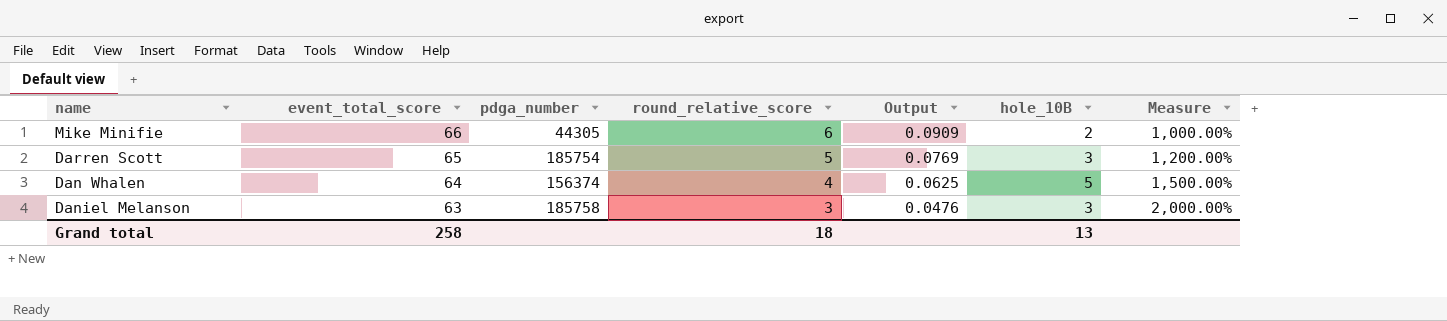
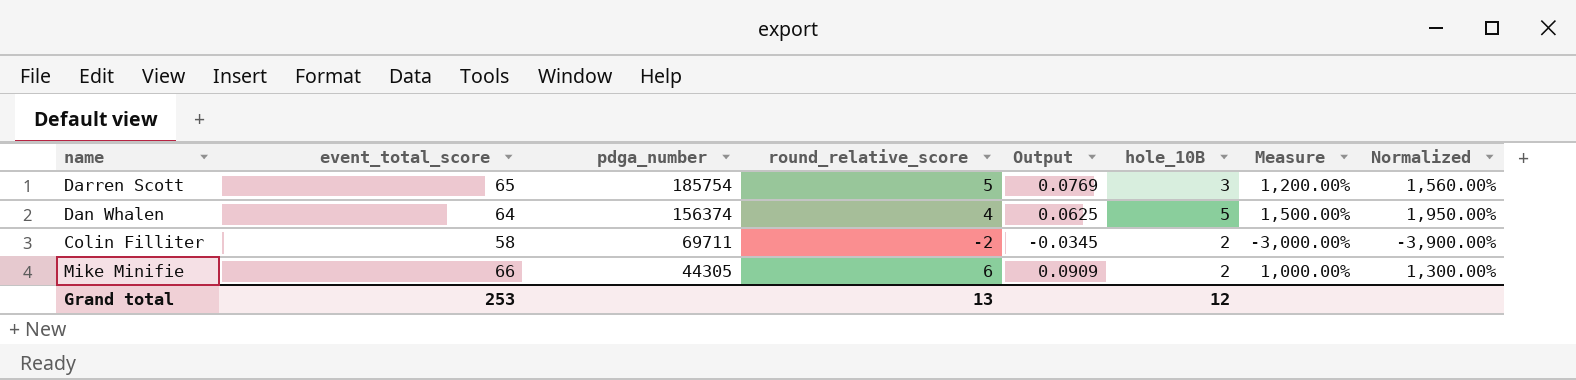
row order: event_total_score descending -> pdga_number descending
column Normalized | formula: none -> [Measure] * 1.3
row Daniel Melanson: 63 | 185758 | 3 | 0.0476 | 3 | 2,000.00% -> none
row Colin Filliter: none -> 58 | 69711 | -2 | -0.0345 | 2 | -3,000.00% | -3,900.00%
Grand total | event_total_score: 258 -> 253
Grand total | round_relative_score: 18 -> 13
Grand total | hole_10B: 13 -> 12

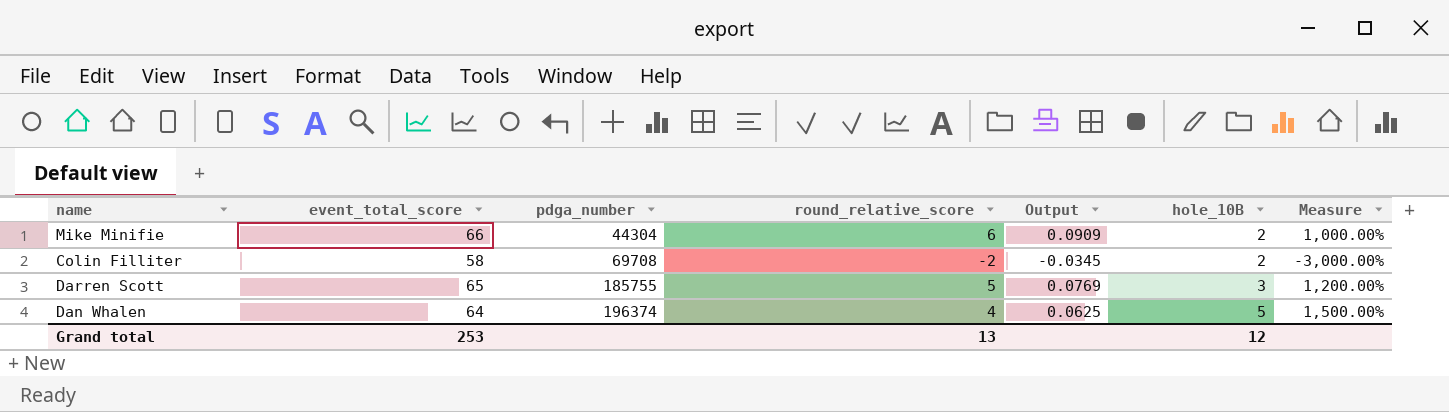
row order: pdga_number descending -> pdga_number ascending
column Normalized | formula: [Measure] * 1.3 -> none
Mike Minifie | pdga_number: 44305 -> 44304
Colin Filliter | pdga_number: 69711 -> 69708
Darren Scott | pdga_number: 185754 -> 185755
Dan Whalen | pdga_number: 156374 -> 196374

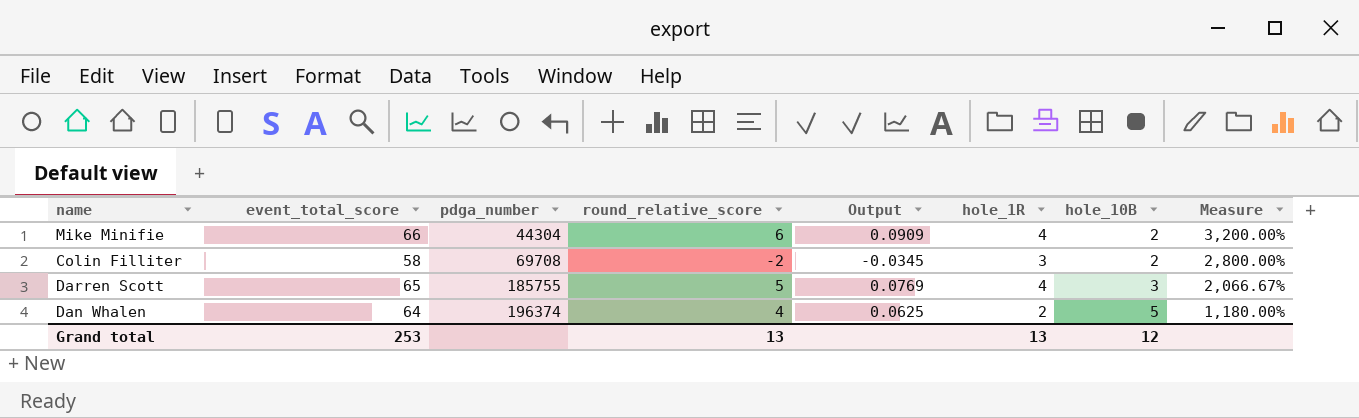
column hole_1R | position: none -> 6
column Measure | formula: ([event_total_score] - [round_relative_score]) / [round_relative_score] -> ([event_total_score] - [hole_10B]) / [hole_10B]

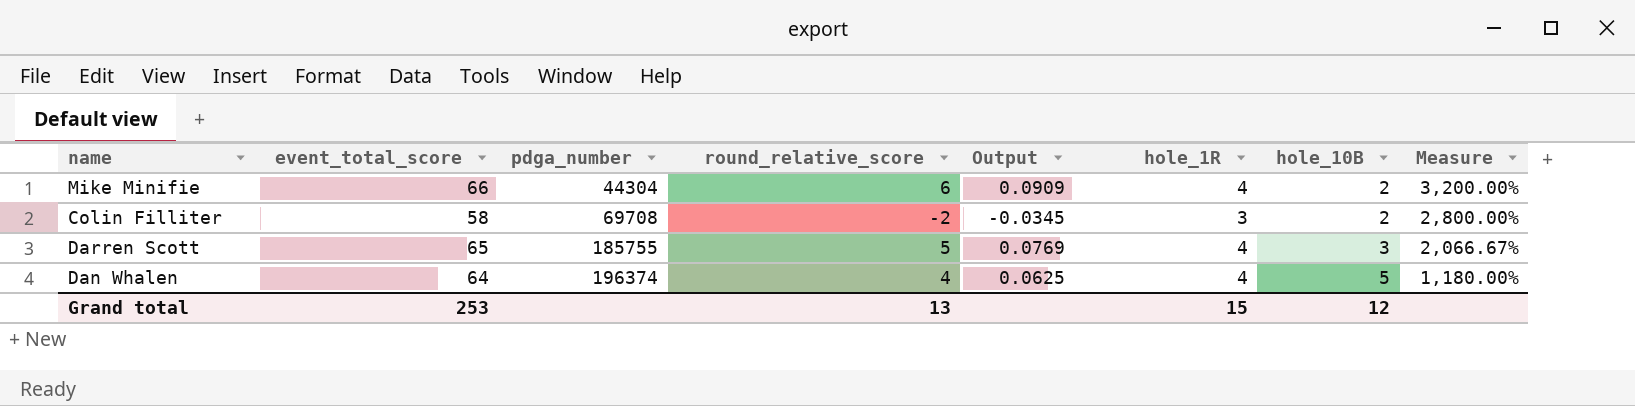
Dan Whalen | hole_1R: 2 -> 4
Grand total | hole_1R: 13 -> 15

